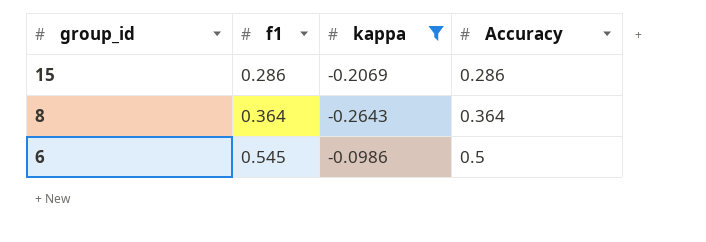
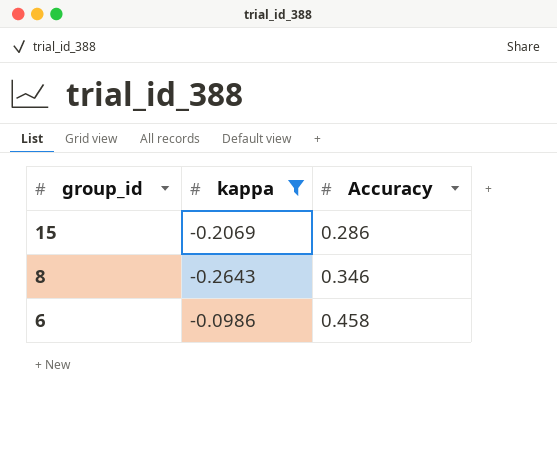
column f1 | position: 2 -> none
8 | Accuracy: 0.364 -> 0.346
6 | Accuracy: 0.5 -> 0.458

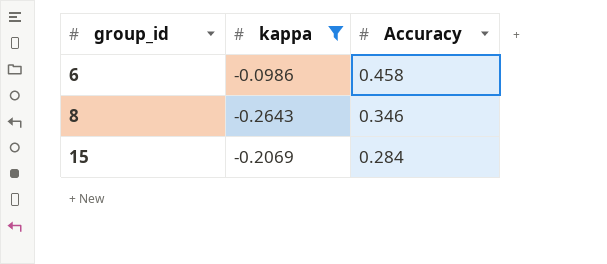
row order: group_id descending -> group_id ascending
15 | Accuracy: 0.286 -> 0.284

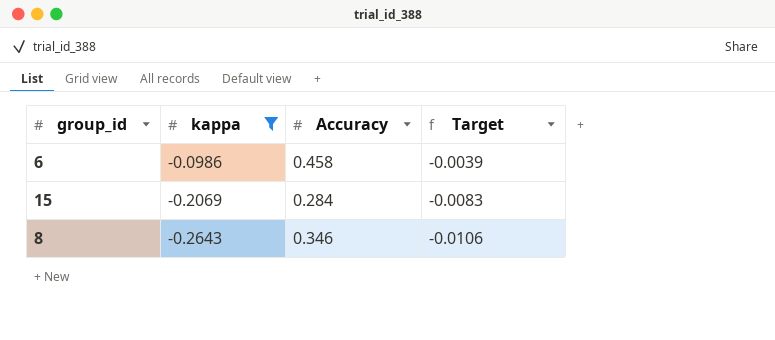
row order: group_id ascending -> kappa descending
column Target | formula: none -> [kappa] * 0.04

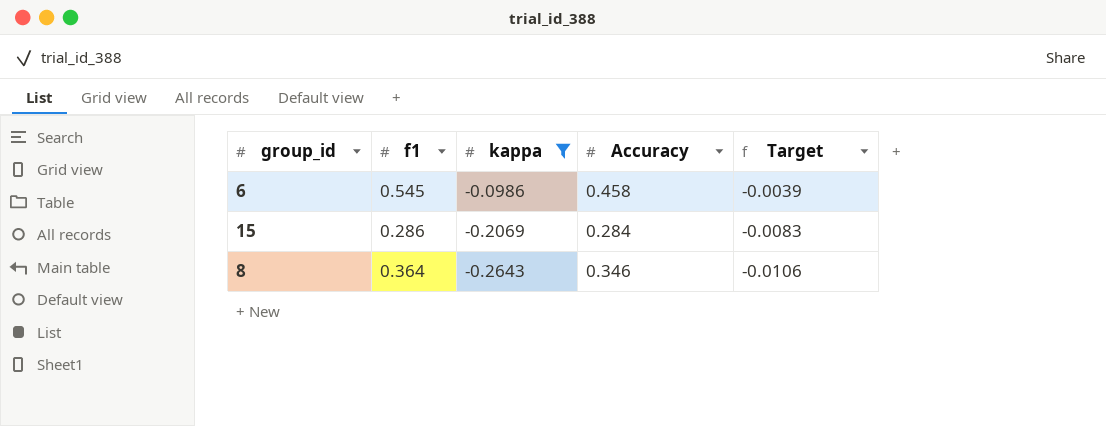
column f1 | position: none -> 2

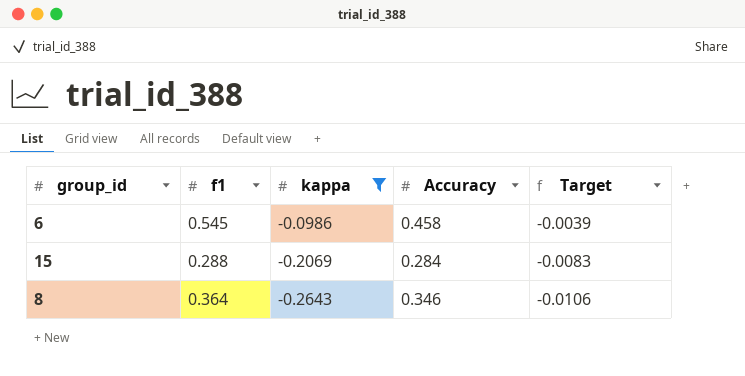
15 | f1: 0.286 -> 0.288

